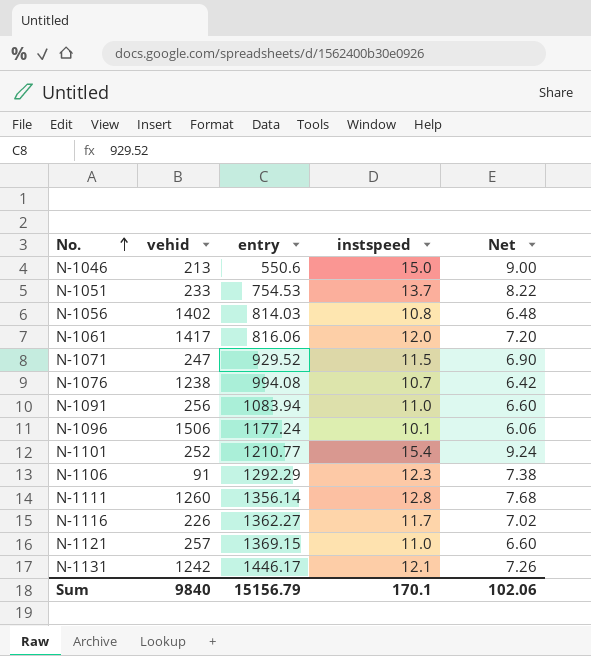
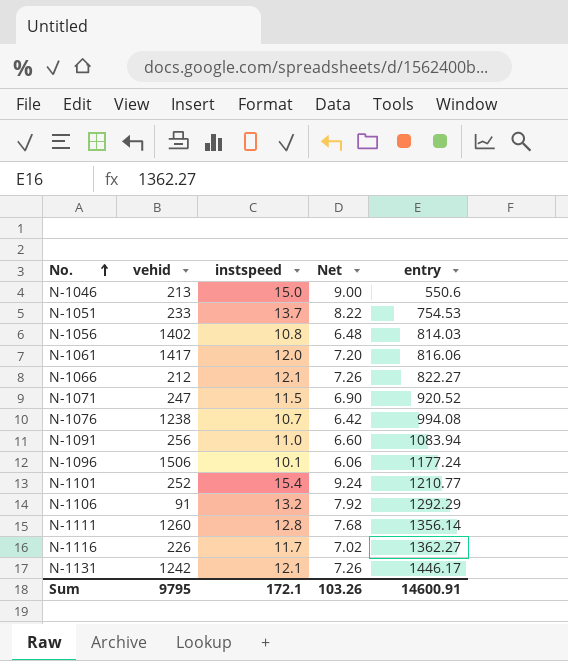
column entry | position: 3 -> 5
row N-1121: 257 | 1369.15 | 11.0 | 6.60 -> none
row N-1066: none -> 212 | 12.1 | 7.26 | 822.27
N-1071 | entry: 929.52 -> 920.52
N-1106 | instspeed: 12.3 -> 13.2
N-1106 | Net: 7.38 -> 7.92
Sum | vehid: 9840 -> 9795
Sum | instspeed: 170.1 -> 172.1
Sum | Net: 102.06 -> 103.26
Sum | entry: 15156.79 -> 14600.91

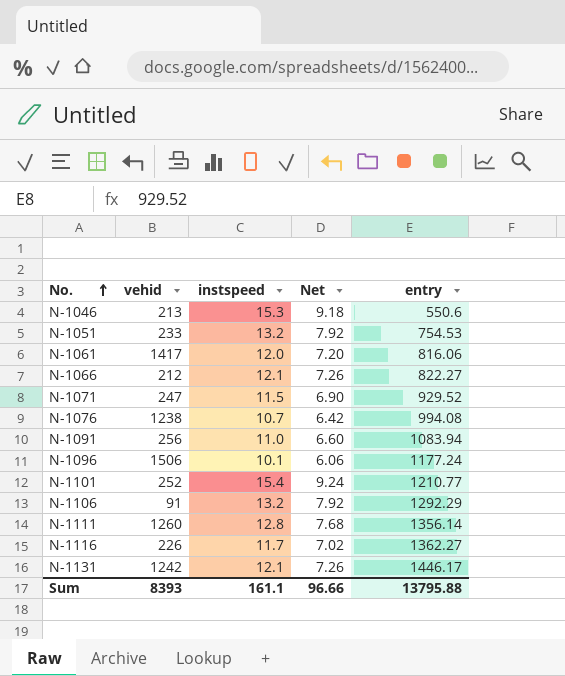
row N-1056: 1402 | 10.8 | 6.48 | 814.03 -> none
N-1046 | instspeed: 15.0 -> 15.3
N-1046 | Net: 9.00 -> 9.18
N-1051 | instspeed: 13.7 -> 13.2
N-1051 | Net: 8.22 -> 7.92
N-1071 | entry: 920.52 -> 929.52
Sum | vehid: 9795 -> 8393
Sum | instspeed: 172.1 -> 161.1
Sum | Net: 103.26 -> 96.66
Sum | entry: 14600.91 -> 13795.88

